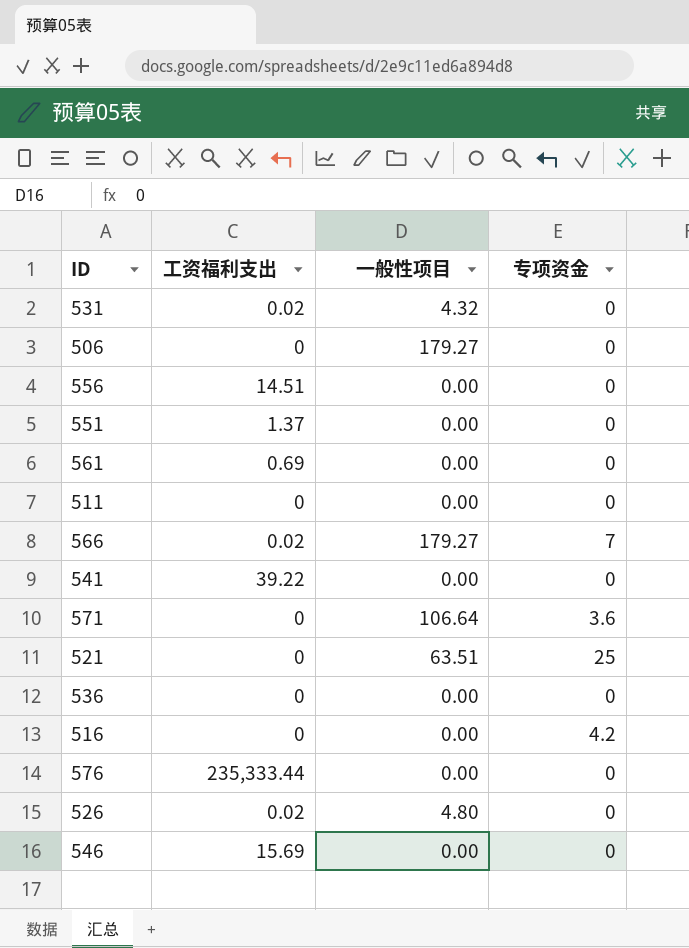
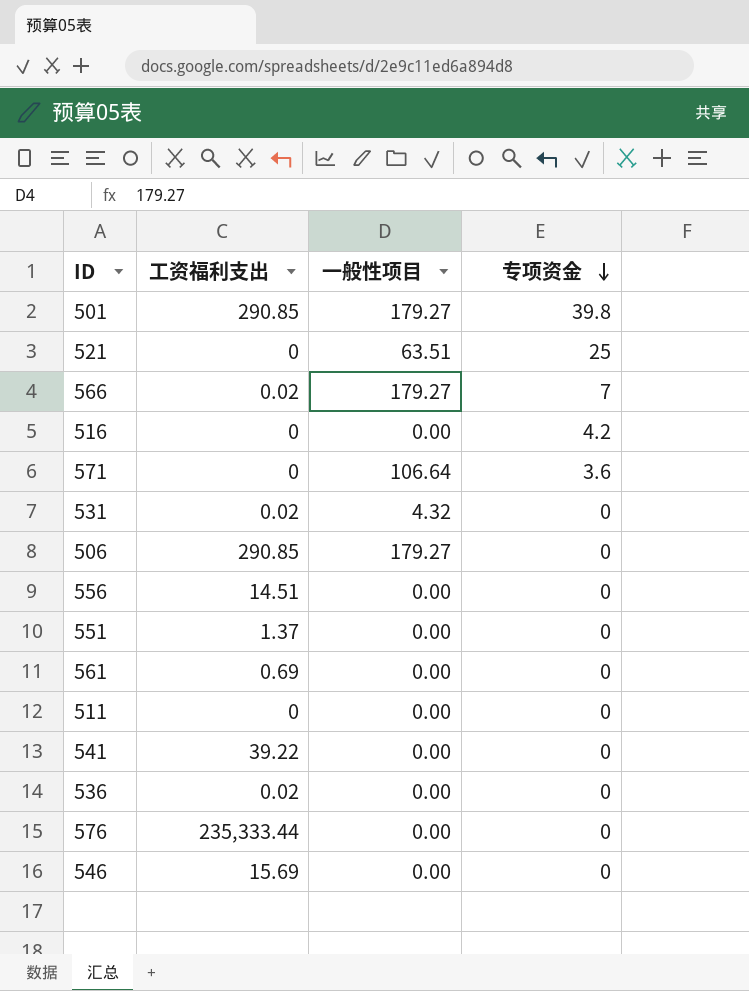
row order: none -> 专项资金 descending
row 526: 0.02 | 4.80 | 0 -> none
row 501: none -> 290.85 | 179.27 | 39.8
506 | 工资福利支出: 0 -> 290.85
536 | 工资福利支出: 0 -> 0.02

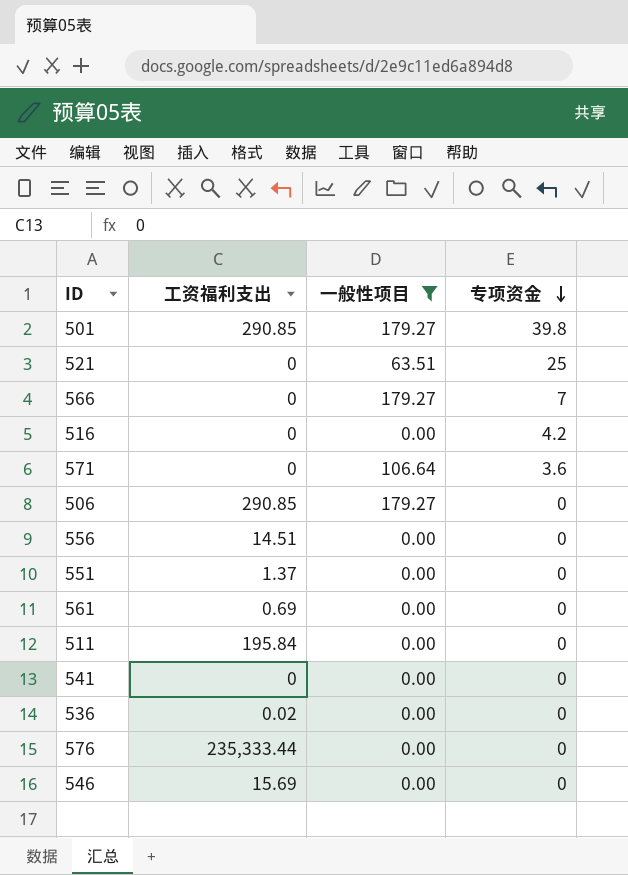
filter: none -> 一般性项目 != 4.32
566 | 工资福利支出: 0.02 -> 0
511 | 工资福利支出: 0 -> 195.84
541 | 工资福利支出: 39.22 -> 0

